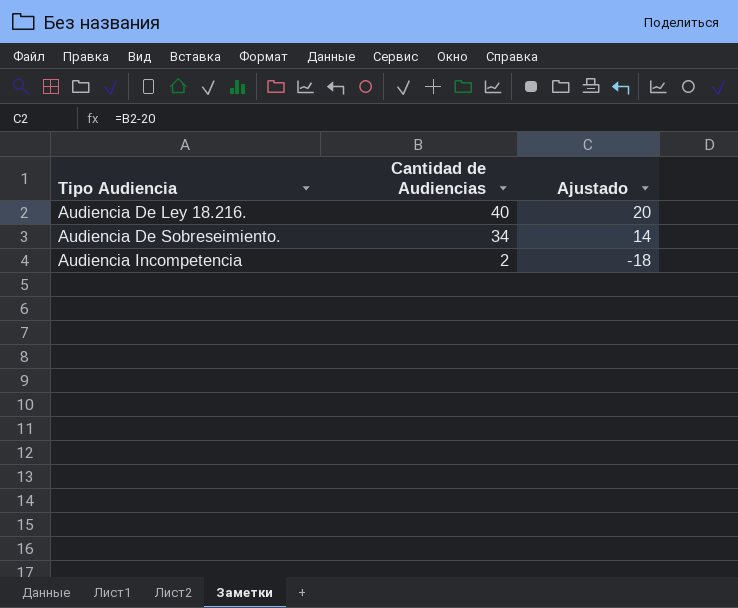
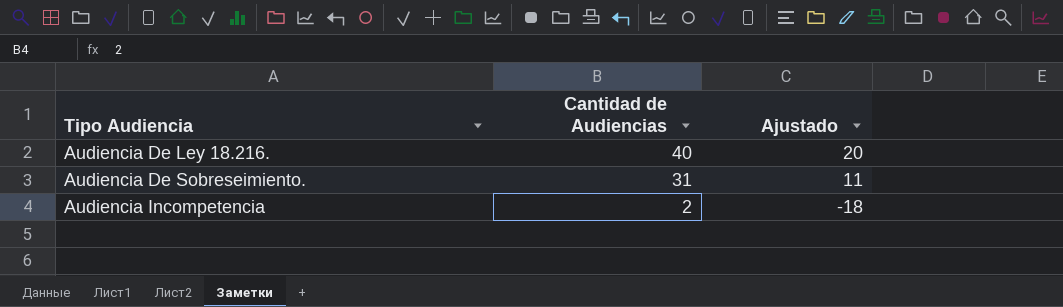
Audiencia De Sobreseimiento. | Cantidad de Audiencias: 34 -> 31
Audiencia De Sobreseimiento. | Ajustado: 14 -> 11

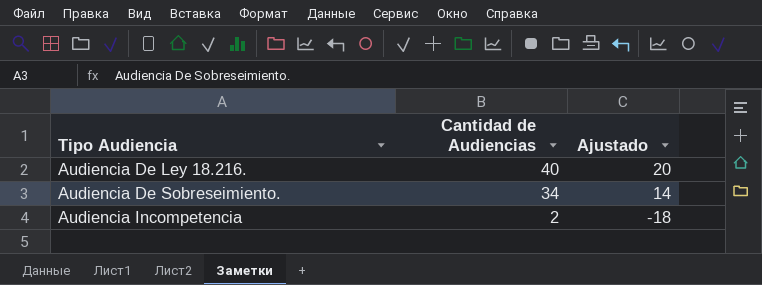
Audiencia De Sobreseimiento. | Cantidad de Audiencias: 31 -> 34
Audiencia De Sobreseimiento. | Ajustado: 11 -> 14

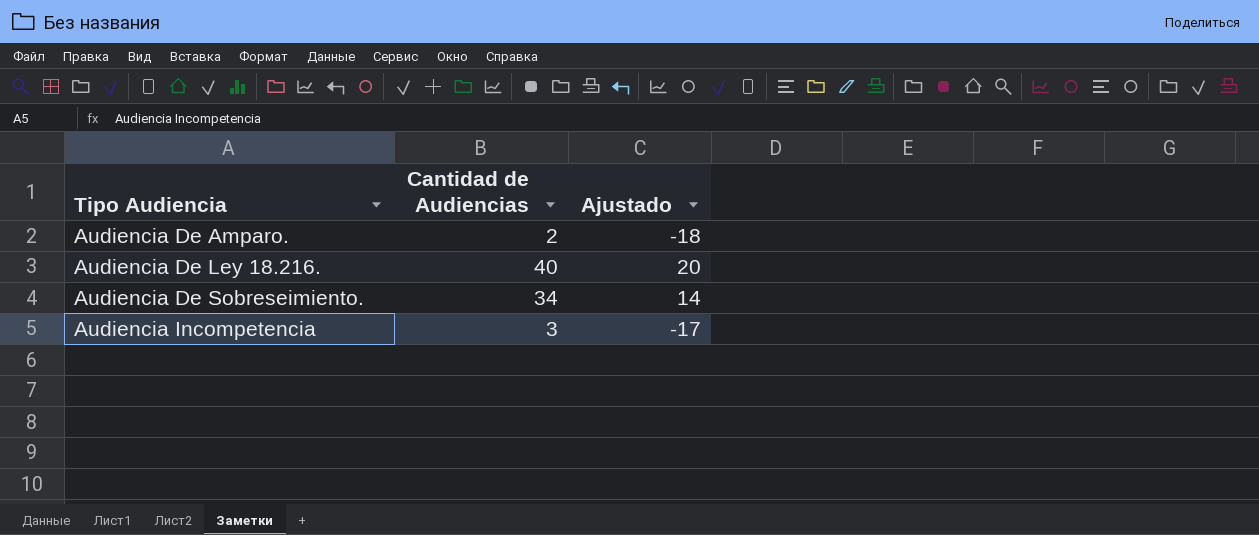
row Audiencia De Amparo.: none -> 2 | -18
Audiencia Incompetencia | Cantidad de Audiencias: 2 -> 3
Audiencia Incompetencia | Ajustado: -18 -> -17

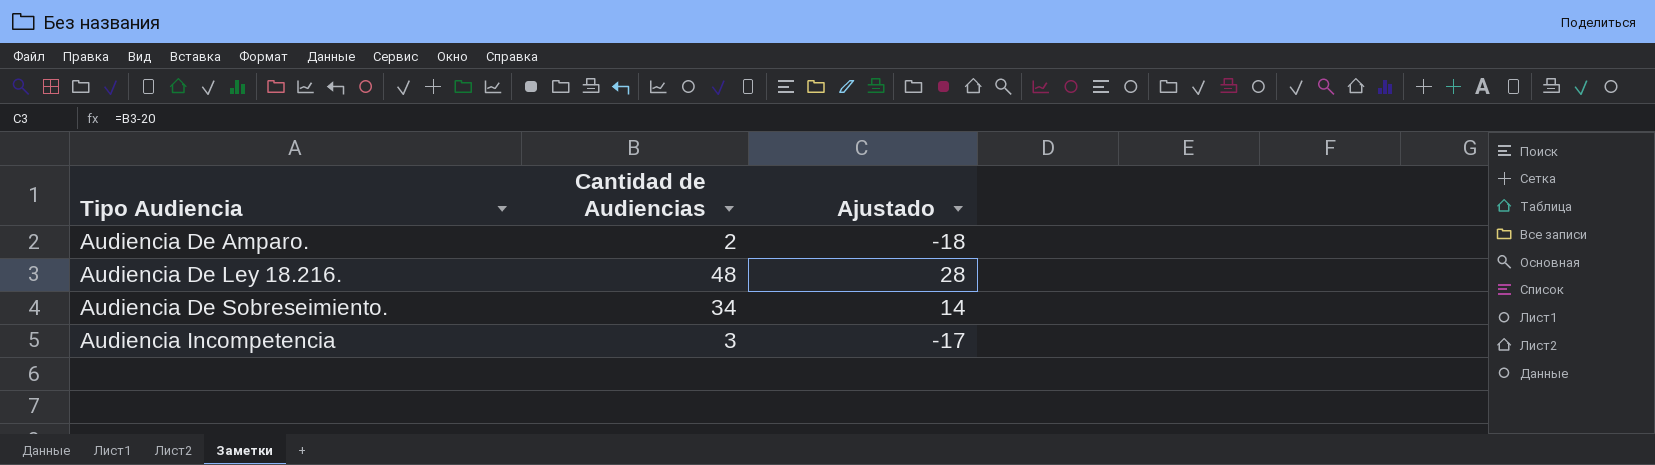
Audiencia De Ley 18.216. | Cantidad de Audiencias: 40 -> 48
Audiencia De Ley 18.216. | Ajustado: 20 -> 28

